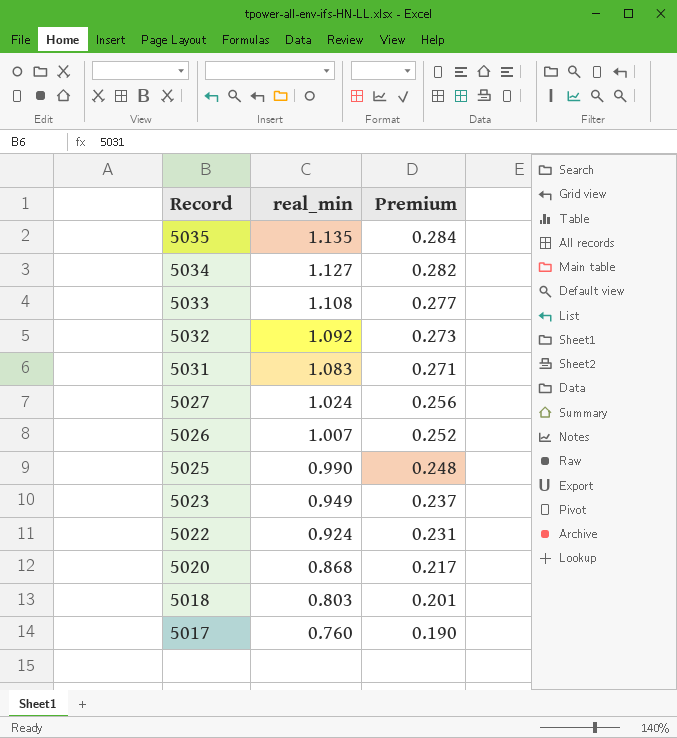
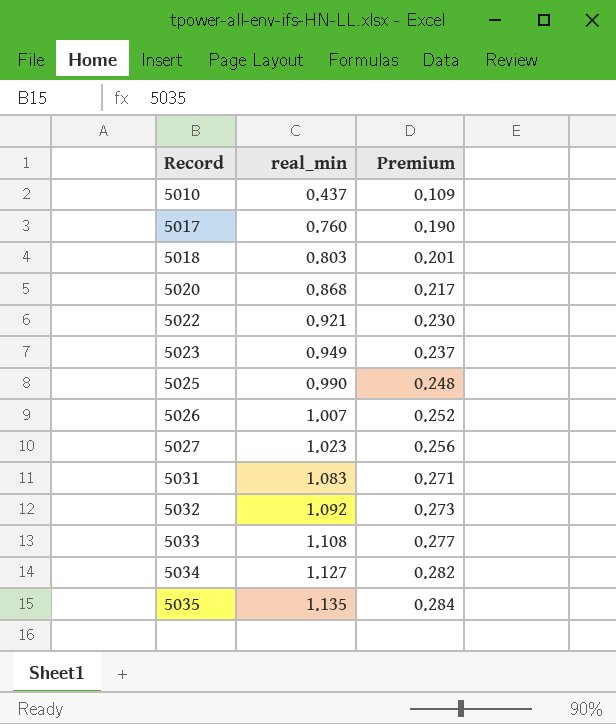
row order: Record descending -> Record ascending
row 5010: none -> 0.437 | 0.109
5022 | real_min: 0.924 -> 0.921
5022 | Premium: 0.231 -> 0.230
5027 | real_min: 1.024 -> 1.023

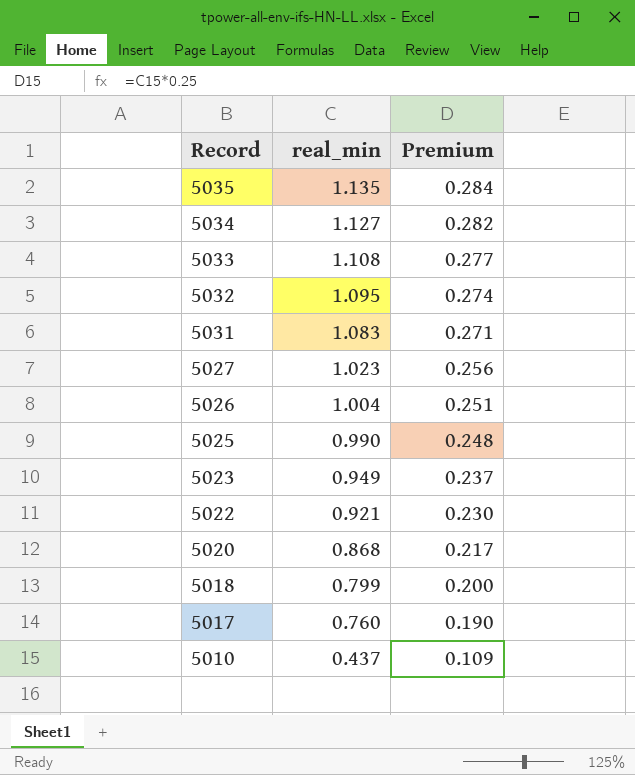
row order: Record ascending -> Record descending
5032 | real_min: 1.092 -> 1.095
5032 | Premium: 0.273 -> 0.274
5026 | real_min: 1.007 -> 1.004
5026 | Premium: 0.252 -> 0.251
5018 | real_min: 0.803 -> 0.799
5018 | Premium: 0.201 -> 0.200

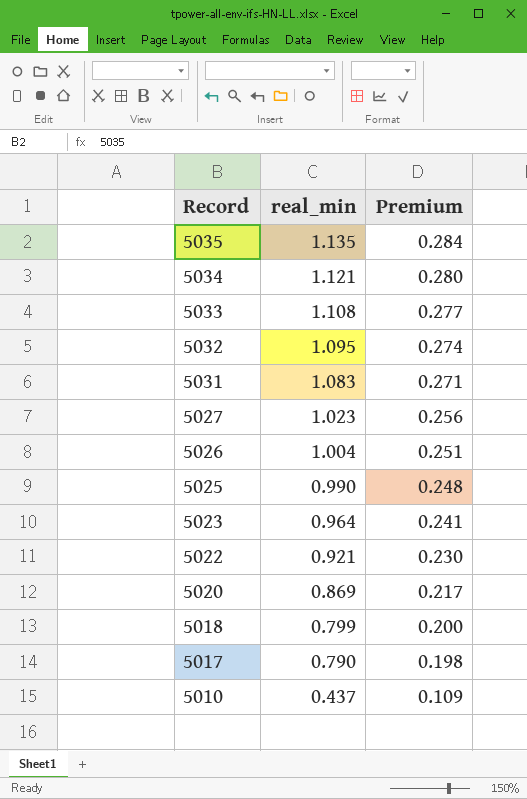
5034 | real_min: 1.127 -> 1.121
5034 | Premium: 0.282 -> 0.280
5023 | real_min: 0.949 -> 0.964
5023 | Premium: 0.237 -> 0.241
5020 | real_min: 0.868 -> 0.869
5017 | real_min: 0.760 -> 0.790
5017 | Premium: 0.190 -> 0.198

